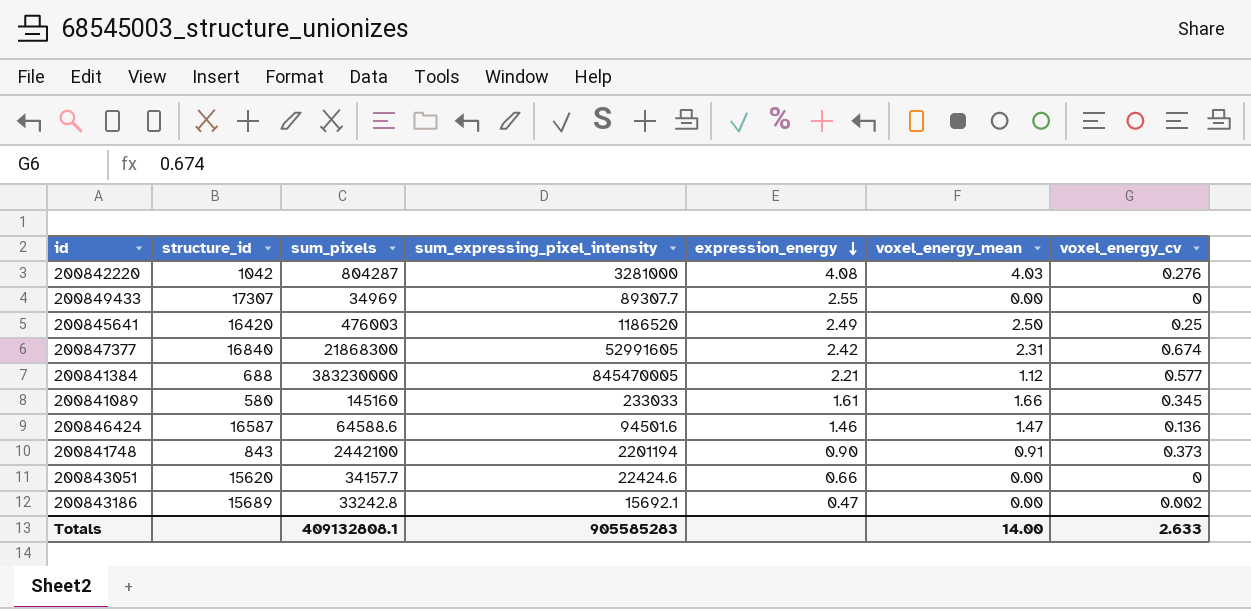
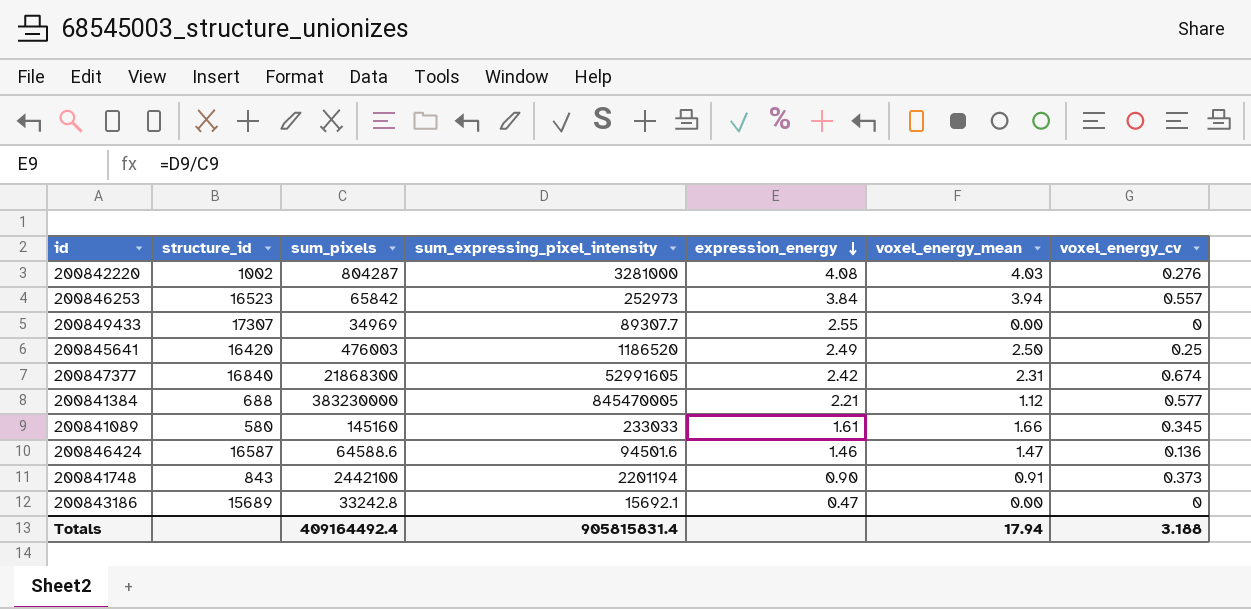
row 200843051: 15620 | 34157.7 | 22424.6 | 0.66 | 0.00 | 0 -> none
200842220 | structure_id: 1042 -> 1002
row 200846253: none -> 16523 | 65842 | 252973 | 3.84 | 3.94 | 0.557
200843186 | voxel_energy_cv: 0.002 -> 0
Totals | sum_pixels: 409132808.1 -> 409164492.4
Totals | sum_expressing_pixel_intensity: 905585283 -> 905815831.4
Totals | voxel_energy_mean: 14.00 -> 17.94
Totals | voxel_energy_cv: 2.633 -> 3.188

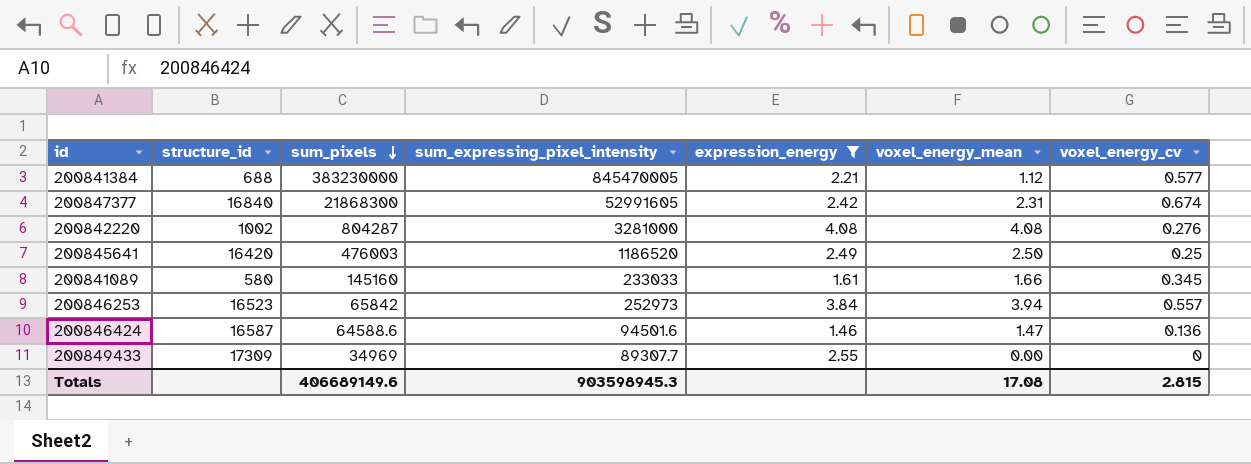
filter: none -> expression_energy >= 1.46
row order: expression_energy descending -> sum_pixels descending
200842220 | voxel_energy_mean: 4.03 -> 4.08
200849433 | structure_id: 17307 -> 17309
Totals | sum_pixels: 409164492.4 -> 406689149.6
Totals | sum_expressing_pixel_intensity: 905815831.4 -> 903598945.3
Totals | voxel_energy_mean: 17.94 -> 17.08
Totals | voxel_energy_cv: 3.188 -> 2.815

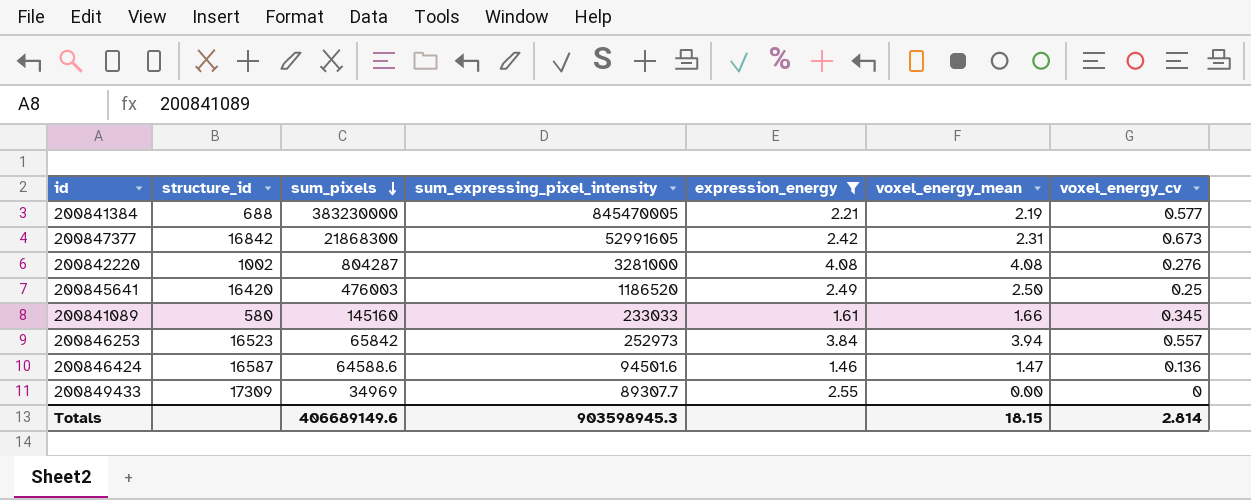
200841384 | voxel_energy_mean: 1.12 -> 2.19
200847377 | structure_id: 16840 -> 16842
200847377 | voxel_energy_cv: 0.674 -> 0.673
Totals | voxel_energy_mean: 17.08 -> 18.15
Totals | voxel_energy_cv: 2.815 -> 2.814

